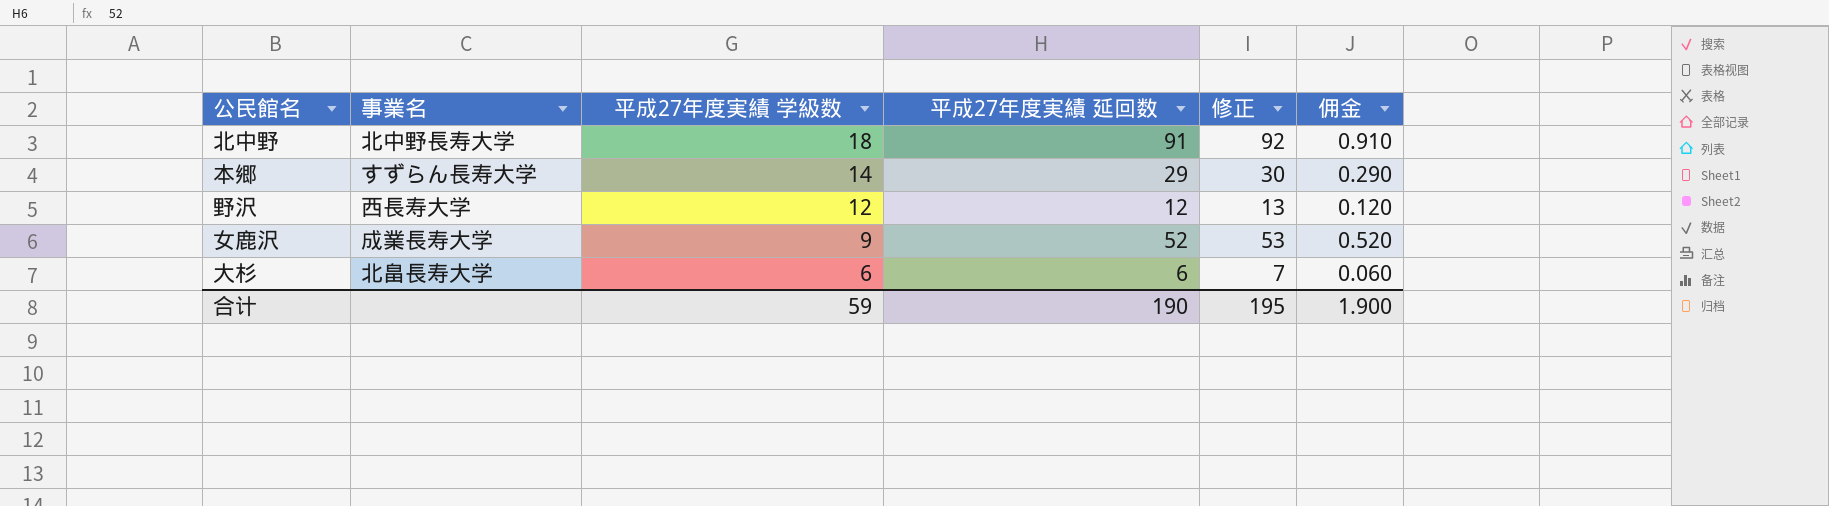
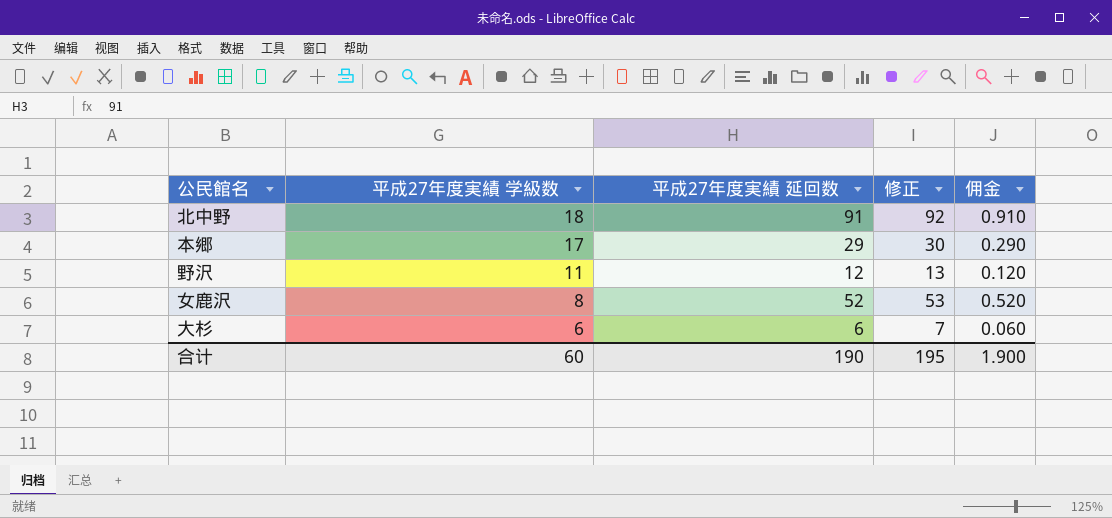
column 事業名 | position: 2 -> none
本郷 | 平成27年度実績 学級数: 14 -> 17
野沢 | 平成27年度実績 学級数: 12 -> 11
女鹿沢 | 平成27年度実績 学級数: 9 -> 8
合计 | 平成27年度実績 学級数: 59 -> 60

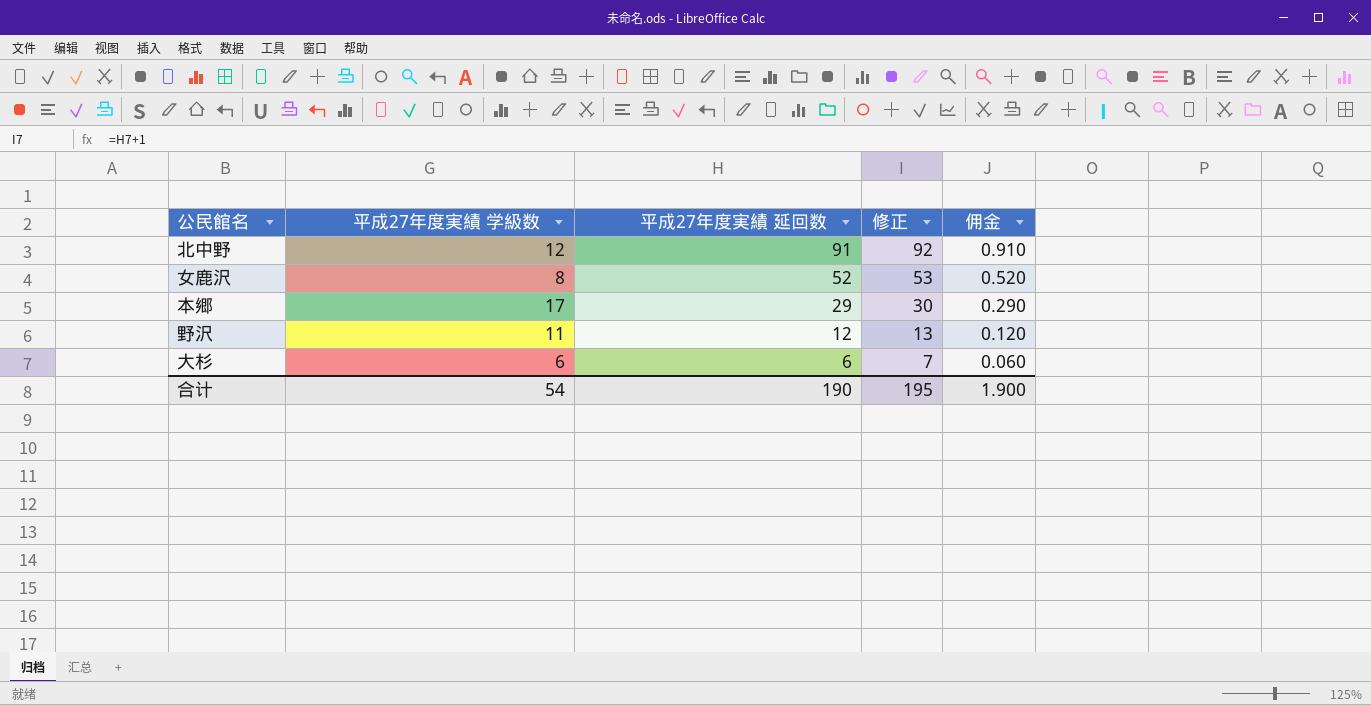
row order: 平成27年度実績 学級数 descending -> 平成27年度実績 延回数 descending
北中野 | 平成27年度実績 学級数: 18 -> 12
合计 | 平成27年度実績 学級数: 60 -> 54

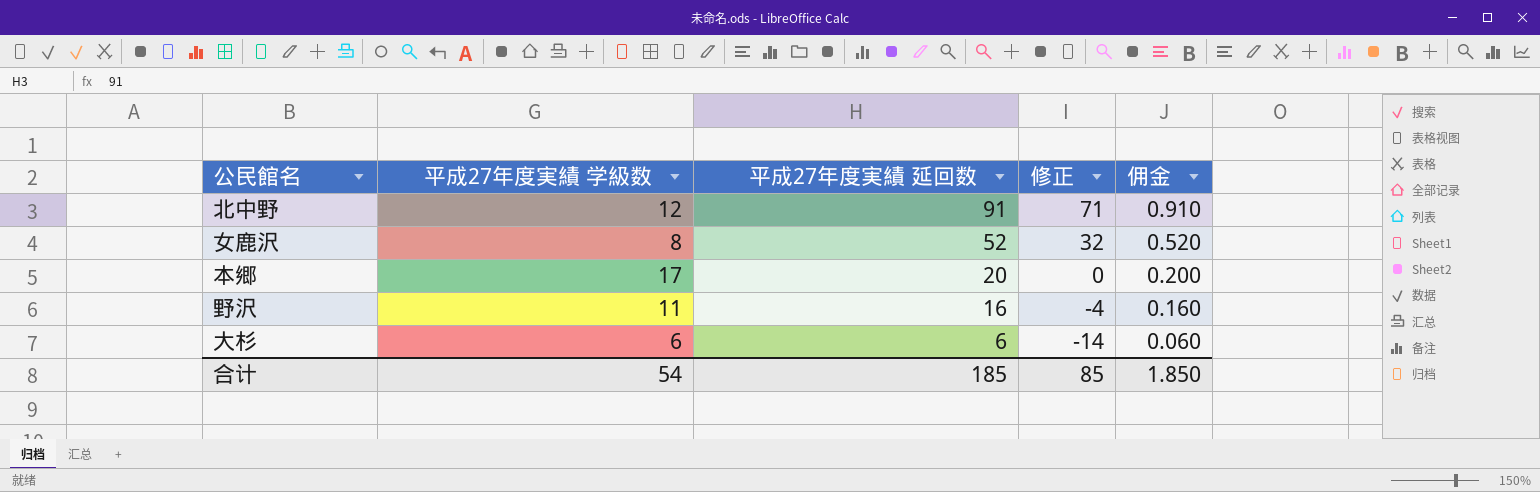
column 修正 | formula: [平成27年度実績 延回数] + 1 -> [平成27年度実績 延回数] - 20
本郷 | 平成27年度実績 延回数: 29 -> 20
本郷 | 佣金: 0.290 -> 0.200
野沢 | 平成27年度実績 延回数: 12 -> 16
野沢 | 佣金: 0.120 -> 0.160
合计 | 平成27年度実績 延回数: 190 -> 185
合计 | 修正: 195 -> 85
合计 | 佣金: 1.900 -> 1.850

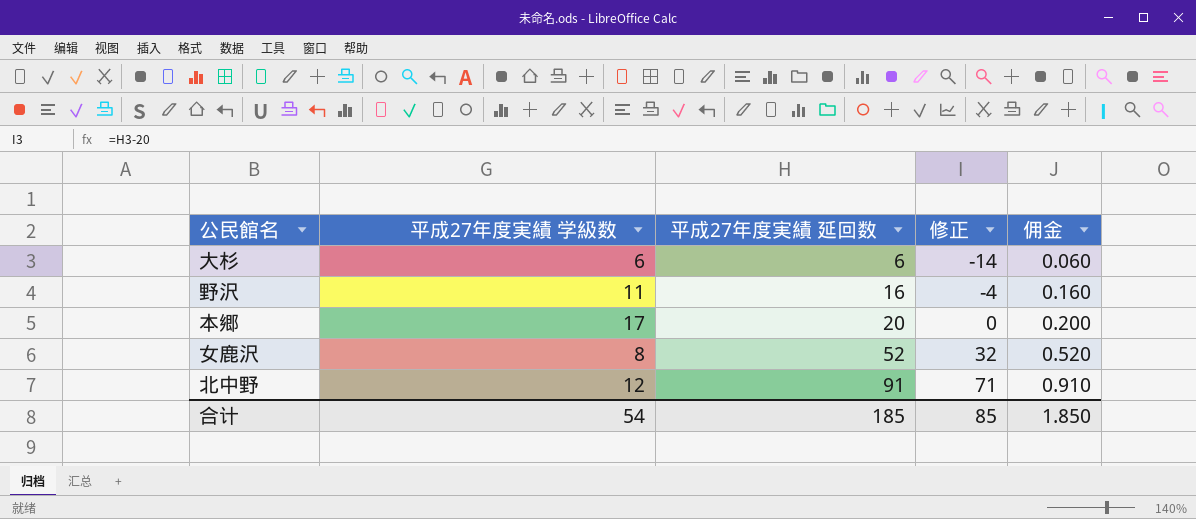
row order: 平成27年度実績 延回数 descending -> 平成27年度実績 延回数 ascending

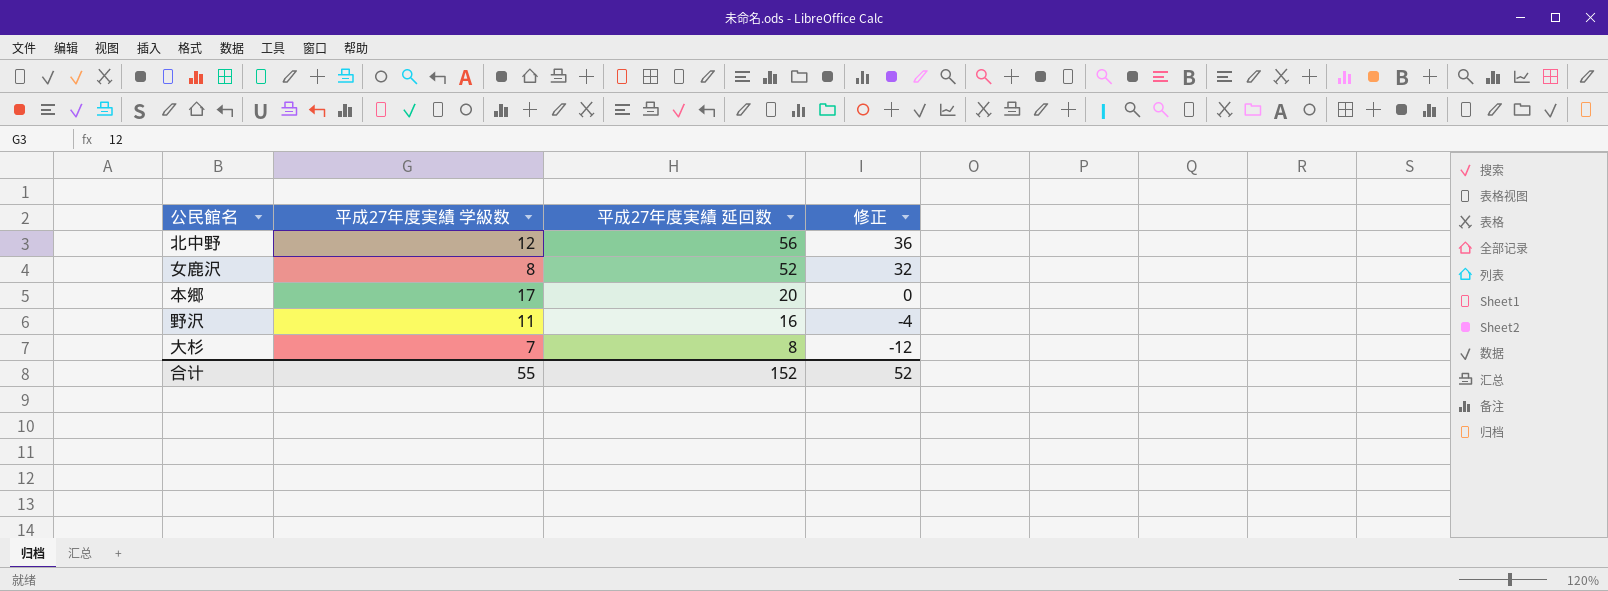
row order: 平成27年度実績 延回数 ascending -> 平成27年度実績 延回数 descending
column 佣金 | formula: [平成27年度実績 延回数] * 0.01 -> none
北中野 | 平成27年度実績 延回数: 91 -> 56
北中野 | 修正: 71 -> 36
大杉 | 平成27年度実績 学級数: 6 -> 7
大杉 | 平成27年度実績 延回数: 6 -> 8
大杉 | 修正: -14 -> -12
合计 | 平成27年度実績 学級数: 54 -> 55
合计 | 平成27年度実績 延回数: 185 -> 152
合计 | 修正: 85 -> 52

